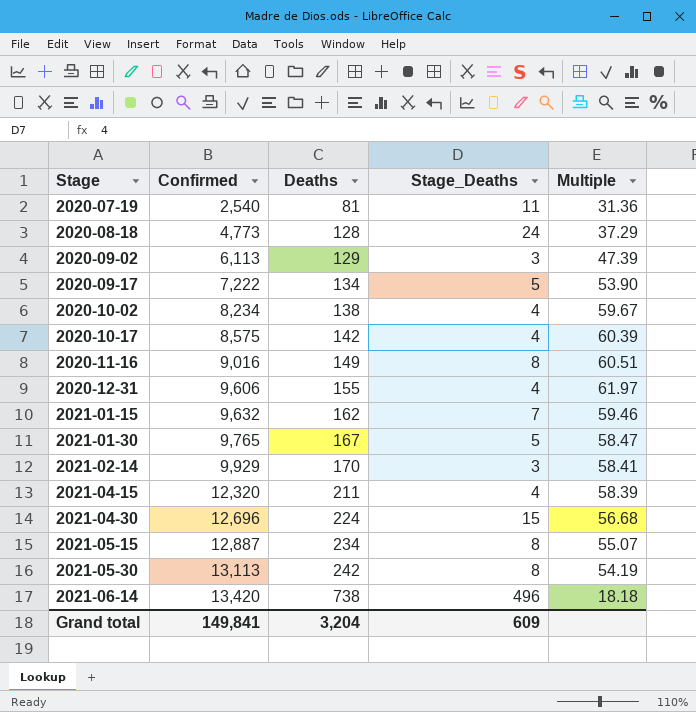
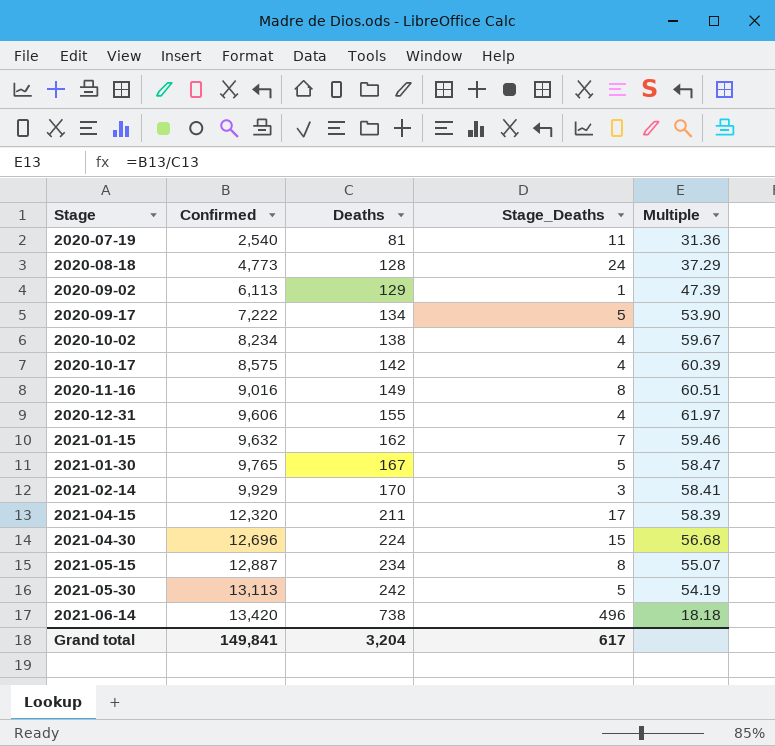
2020-09-02 | Stage_Deaths: 3 -> 1
2021-04-15 | Stage_Deaths: 4 -> 17
2021-05-30 | Stage_Deaths: 8 -> 5
Grand total | Stage_Deaths: 609 -> 617

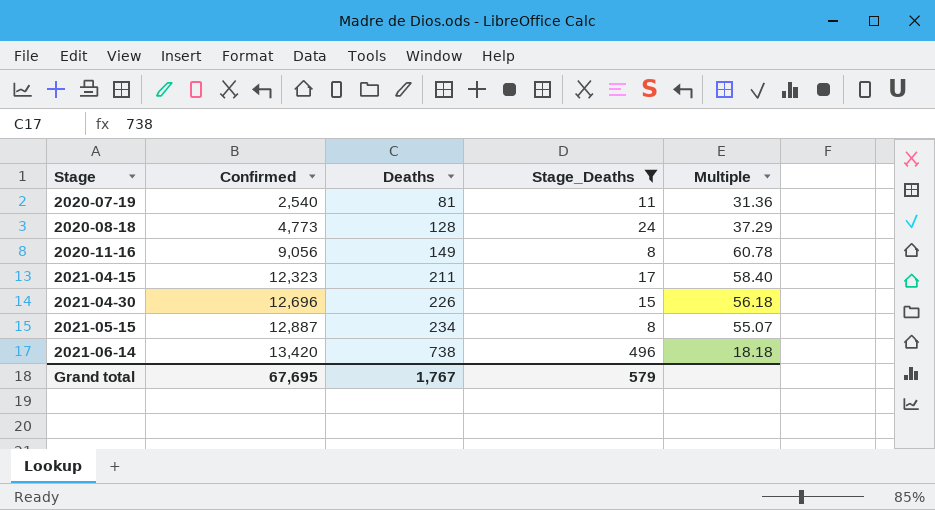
filter: none -> Stage_Deaths >= 8
2020-11-16 | Confirmed: 9,016 -> 9,056
2020-11-16 | Multiple: 60.51 -> 60.78
2021-04-15 | Confirmed: 12,320 -> 12,323
2021-04-15 | Multiple: 58.39 -> 58.40
2021-04-30 | Deaths: 224 -> 226
2021-04-30 | Multiple: 56.68 -> 56.18
Grand total | Confirmed: 149,841 -> 67,695
Grand total | Deaths: 3,204 -> 1,767
Grand total | Stage_Deaths: 617 -> 579

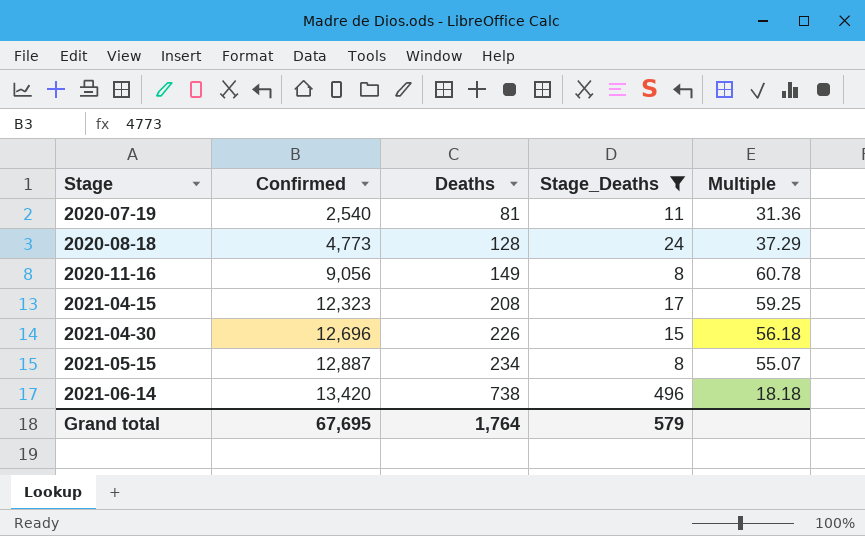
2021-04-15 | Deaths: 211 -> 208
2021-04-15 | Multiple: 58.40 -> 59.25
Grand total | Deaths: 1,767 -> 1,764

